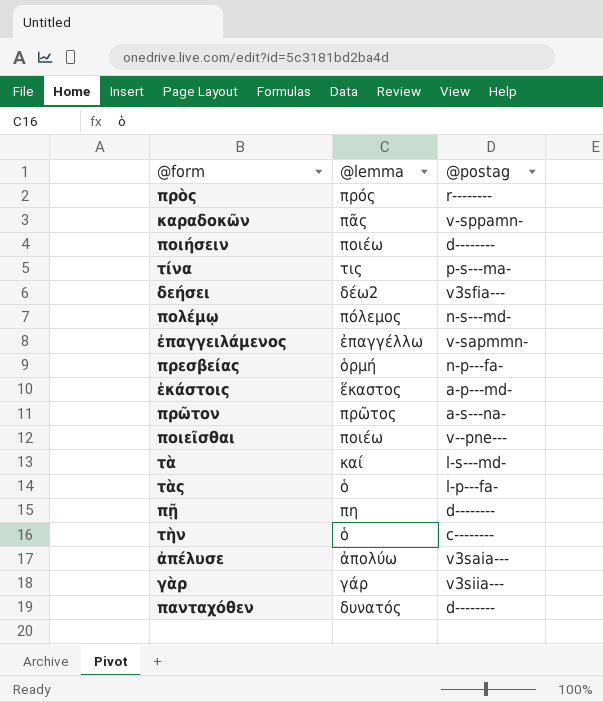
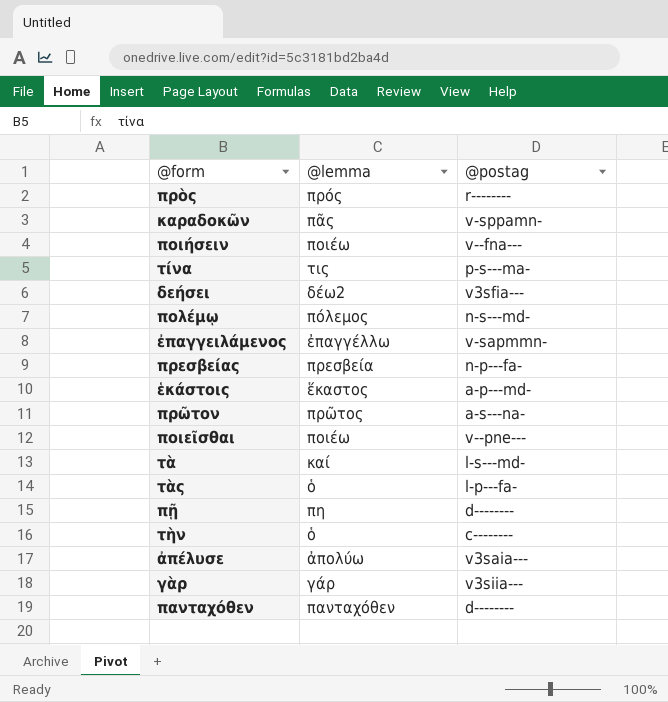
ποιήσειν | @postag: d-------- -> v--fna---
πρεσβείας | @lemma: ὁρμή -> πρεσβεία
πανταχόθεν | @lemma: δυνατός -> πανταχόθεν

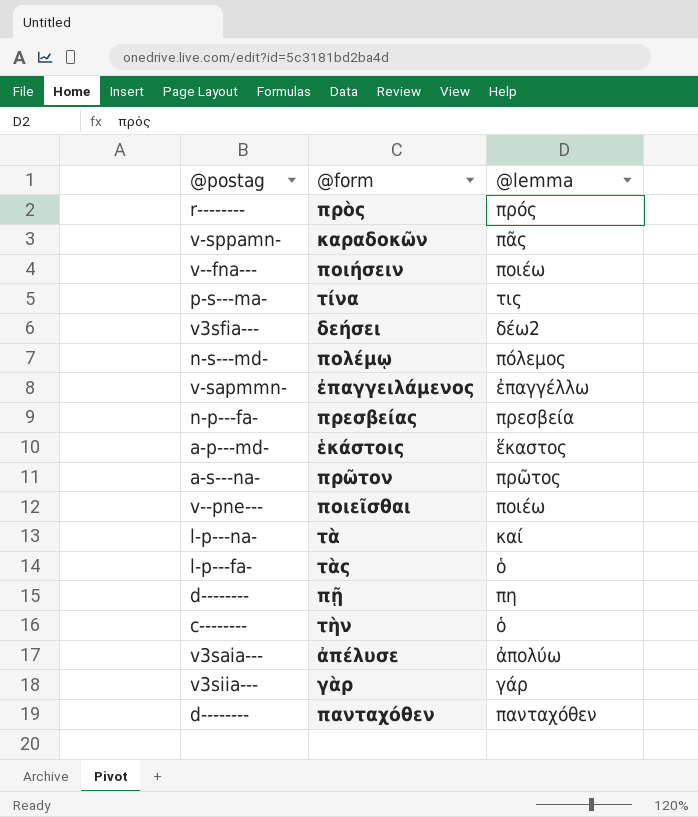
column @postag | position: 3 -> 1
τὰ | @postag: l-s---md- -> l-p---na-

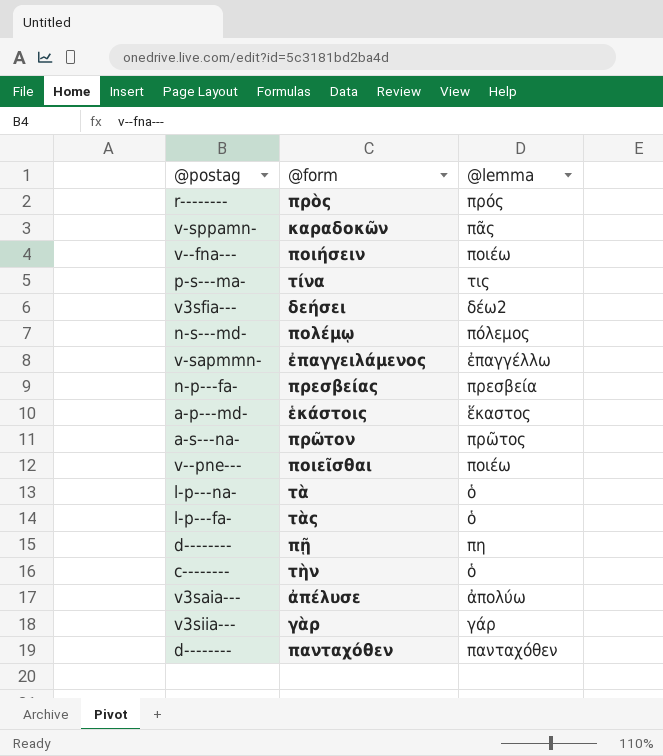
τὰ | @lemma: καί -> ὁ

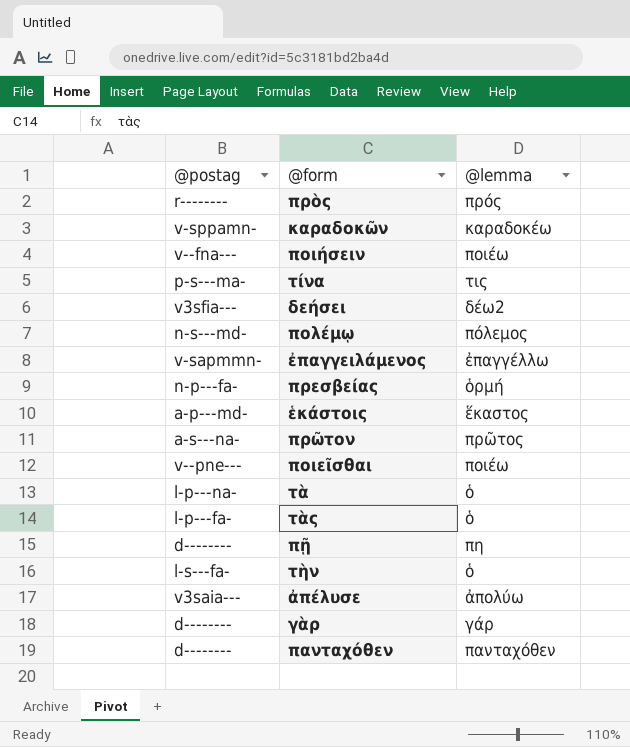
καραδοκῶν | @lemma: πᾶς -> καραδοκέω
πρεσβείας | @lemma: πρεσβεία -> ὁρμή
τὴν | @postag: c-------- -> l-s---fa-
γὰρ | @postag: v3siia--- -> d--------

